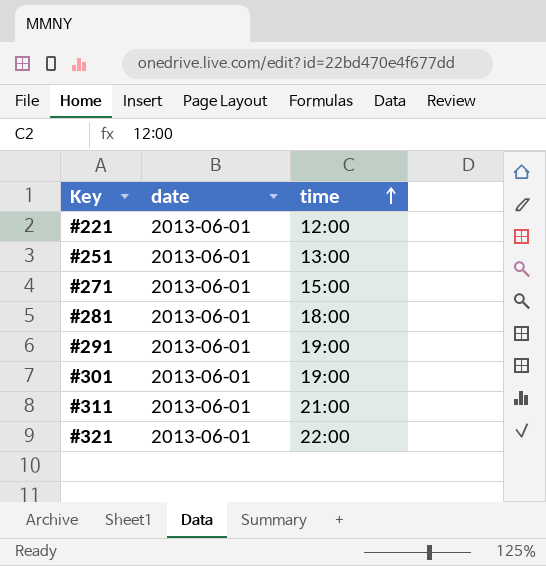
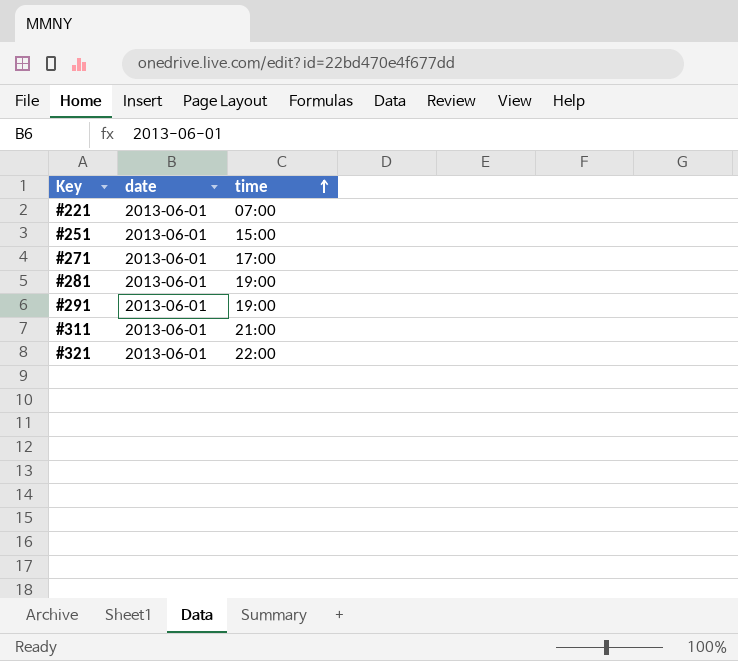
row #301: 2013-06-01 | 19:00 -> none
#221 | time: 12:00 -> 07:00
#251 | time: 13:00 -> 15:00
#271 | time: 15:00 -> 17:00
#281 | time: 18:00 -> 19:00

